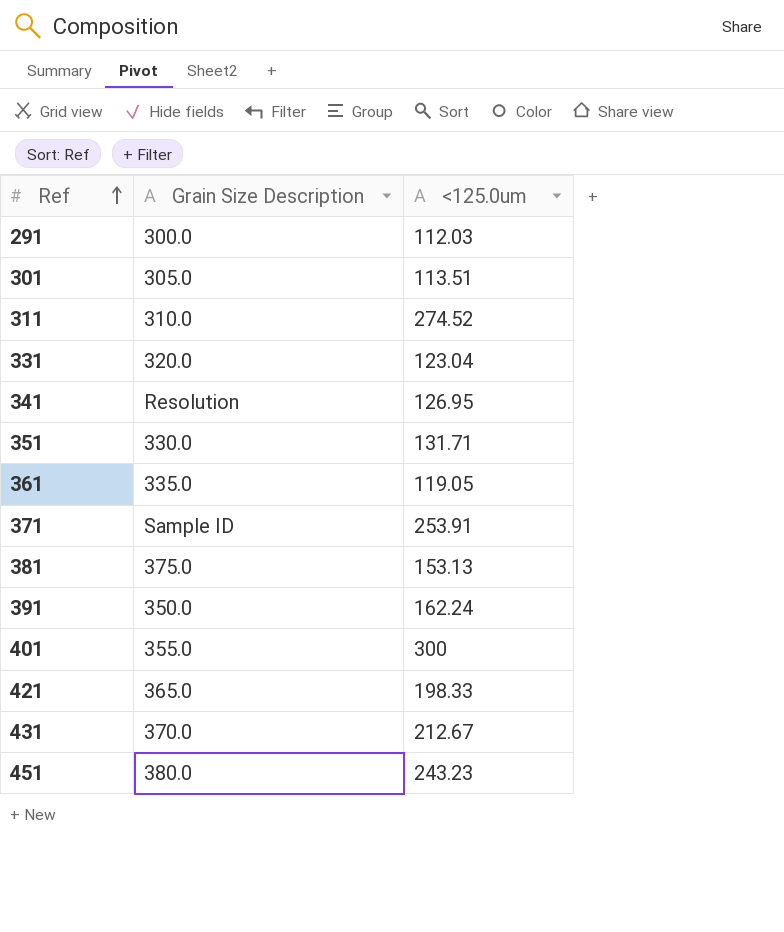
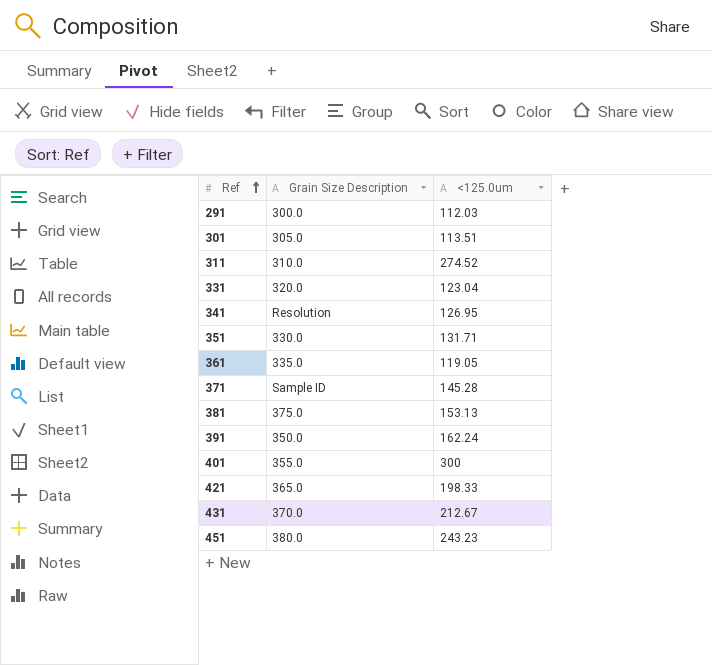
371 | <125.0um: 253.91 -> 145.28

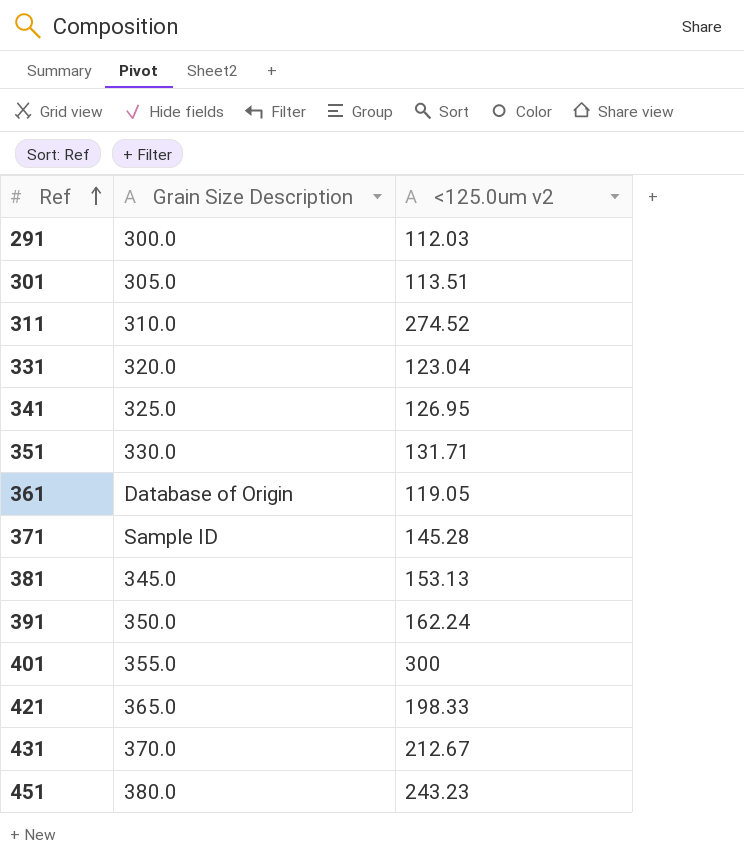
column name: <125.0um -> <125.0um v2
341 | Grain Size Description: Resolution -> 325.0
361 | Grain Size Description: 335.0 -> Database of Origin
381 | Grain Size Description: 375.0 -> 345.0

